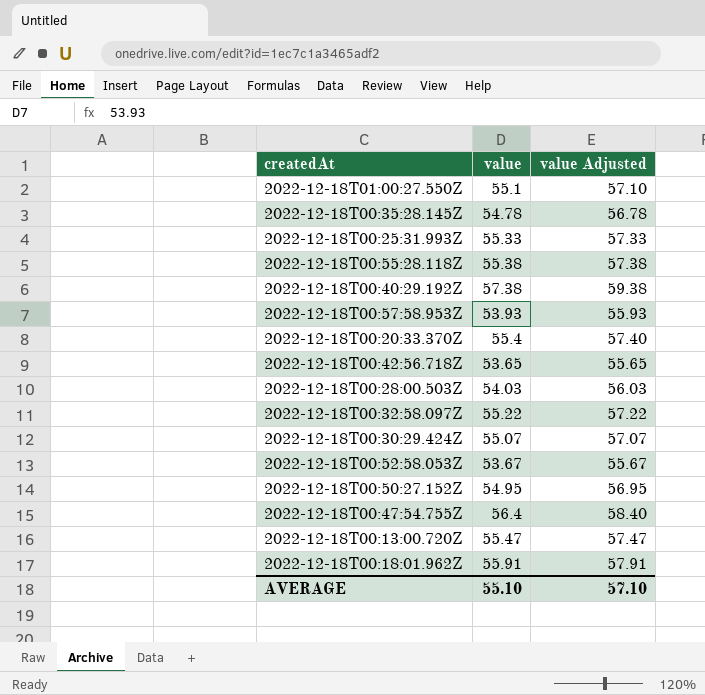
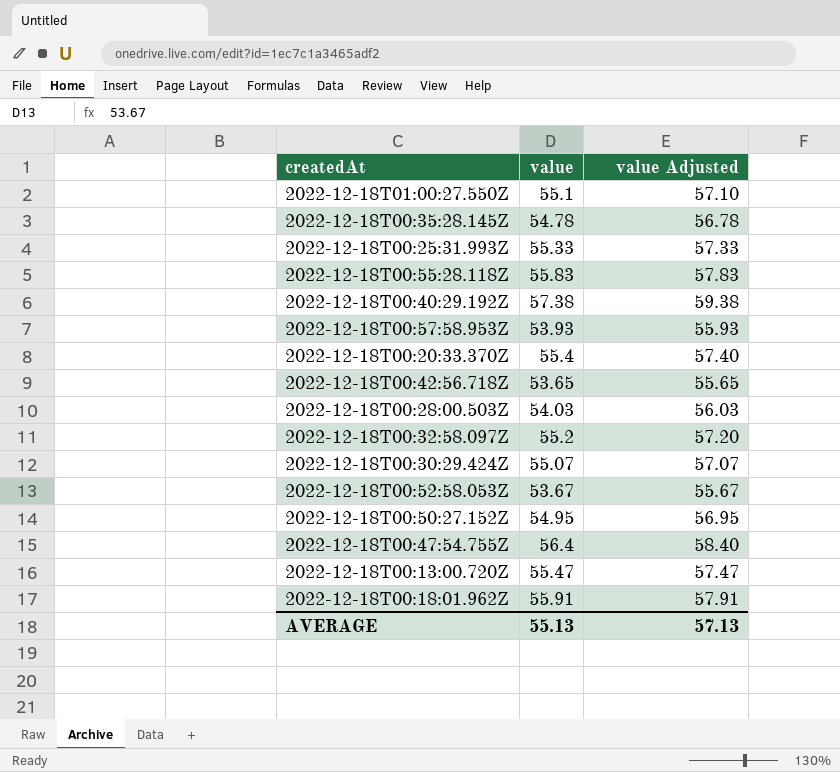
2022-12-18T00:55:28.118Z | value: 55.38 -> 55.83
2022-12-18T00:55:28.118Z | value Adjusted: 57.38 -> 57.83
2022-12-18T00:32:58.097Z | value: 55.22 -> 55.2
2022-12-18T00:32:58.097Z | value Adjusted: 57.22 -> 57.20
AVERAGE | value: 55.10 -> 55.13
AVERAGE | value Adjusted: 57.10 -> 57.13

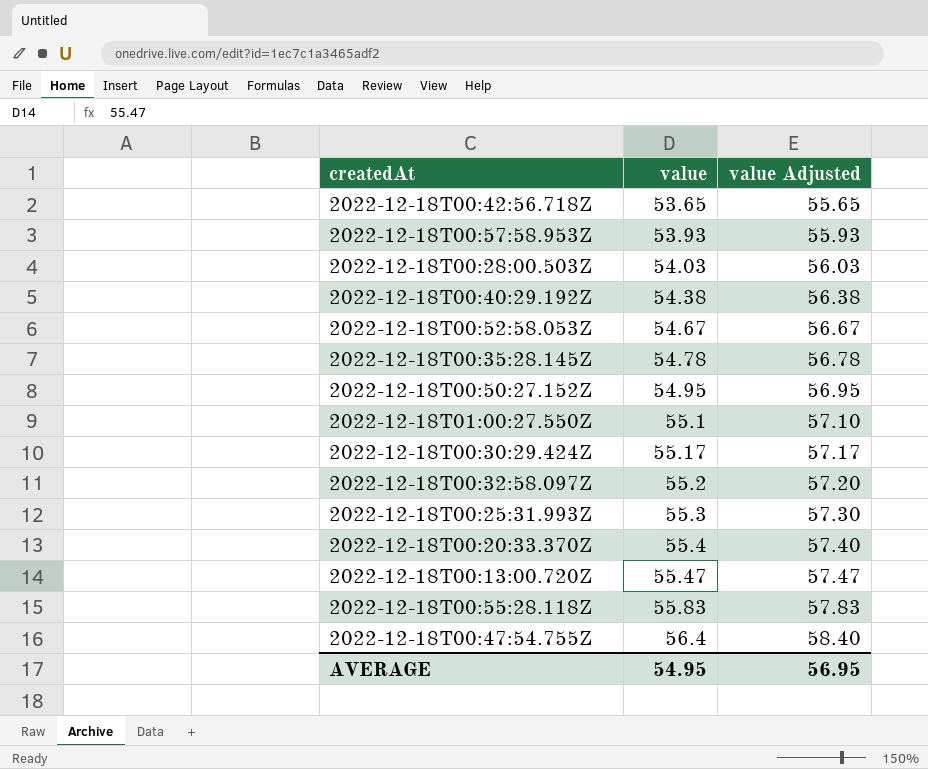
row order: none -> value ascending
row 2022-12-18T00:18:01.962Z: 55.91 | 57.91 -> none
2022-12-18T00:40:29.192Z | value: 57.38 -> 54.38
2022-12-18T00:40:29.192Z | value Adjusted: 59.38 -> 56.38
2022-12-18T00:52:58.053Z | value: 53.67 -> 54.67
2022-12-18T00:52:58.053Z | value Adjusted: 55.67 -> 56.67
2022-12-18T00:30:29.424Z | value: 55.07 -> 55.17
2022-12-18T00:30:29.424Z | value Adjusted: 57.07 -> 57.17
2022-12-18T00:25:31.993Z | value: 55.33 -> 55.3
2022-12-18T00:25:31.993Z | value Adjusted: 57.33 -> 57.30
AVERAGE | value: 55.13 -> 54.95
AVERAGE | value Adjusted: 57.13 -> 56.95

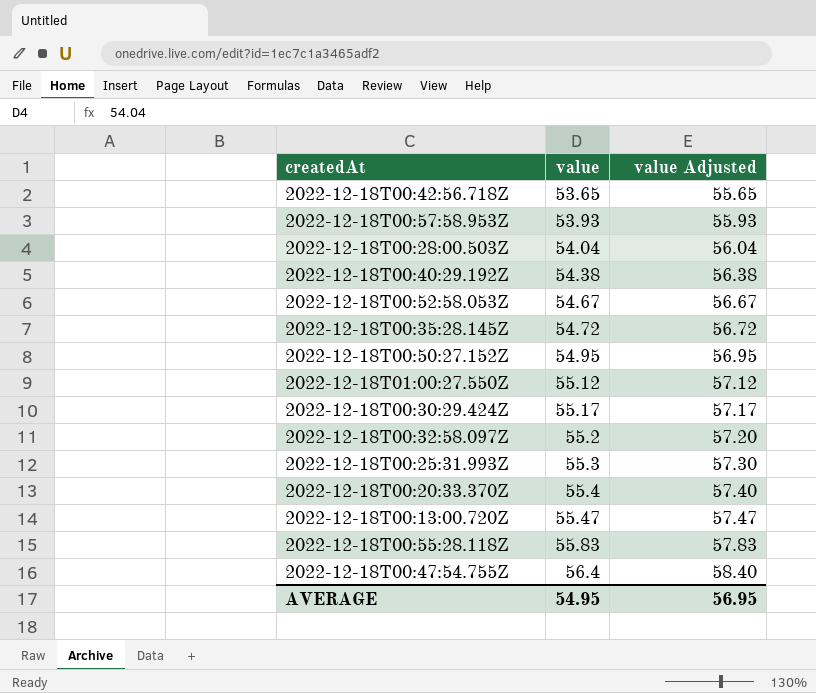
2022-12-18T00:28:00.503Z | value: 54.03 -> 54.04
2022-12-18T00:28:00.503Z | value Adjusted: 56.03 -> 56.04
2022-12-18T00:35:28.145Z | value: 54.78 -> 54.72
2022-12-18T00:35:28.145Z | value Adjusted: 56.78 -> 56.72
2022-12-18T01:00:27.550Z | value: 55.1 -> 55.12
2022-12-18T01:00:27.550Z | value Adjusted: 57.10 -> 57.12

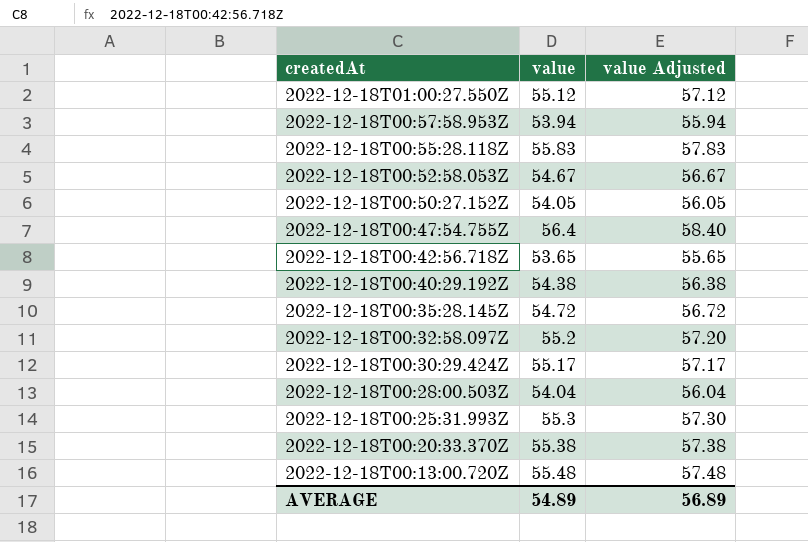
row order: value ascending -> createdAt descending
2022-12-18T00:57:58.953Z | value: 53.93 -> 53.94
2022-12-18T00:57:58.953Z | value Adjusted: 55.93 -> 55.94
2022-12-18T00:50:27.152Z | value: 54.95 -> 54.05
2022-12-18T00:50:27.152Z | value Adjusted: 56.95 -> 56.05
2022-12-18T00:20:33.370Z | value: 55.4 -> 55.38
2022-12-18T00:20:33.370Z | value Adjusted: 57.40 -> 57.38
2022-12-18T00:13:00.720Z | value: 55.47 -> 55.48
2022-12-18T00:13:00.720Z | value Adjusted: 57.47 -> 57.48
AVERAGE | value: 54.95 -> 54.89
AVERAGE | value Adjusted: 56.95 -> 56.89

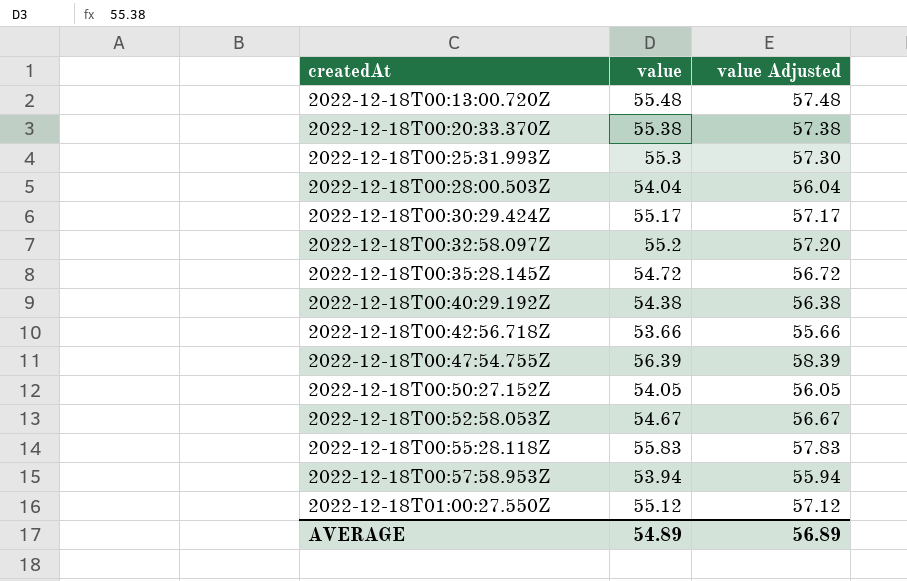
row order: createdAt descending -> createdAt ascending
2022-12-18T00:42:56.718Z | value: 53.65 -> 53.66
2022-12-18T00:42:56.718Z | value Adjusted: 55.65 -> 55.66
2022-12-18T00:47:54.755Z | value: 56.4 -> 56.39
2022-12-18T00:47:54.755Z | value Adjusted: 58.40 -> 58.39

